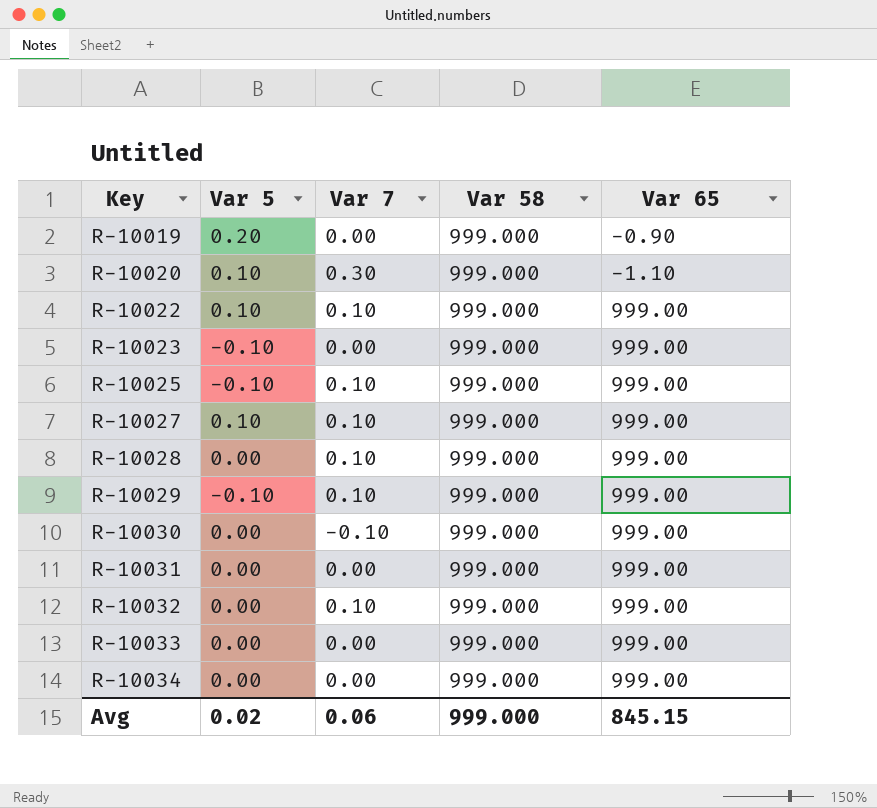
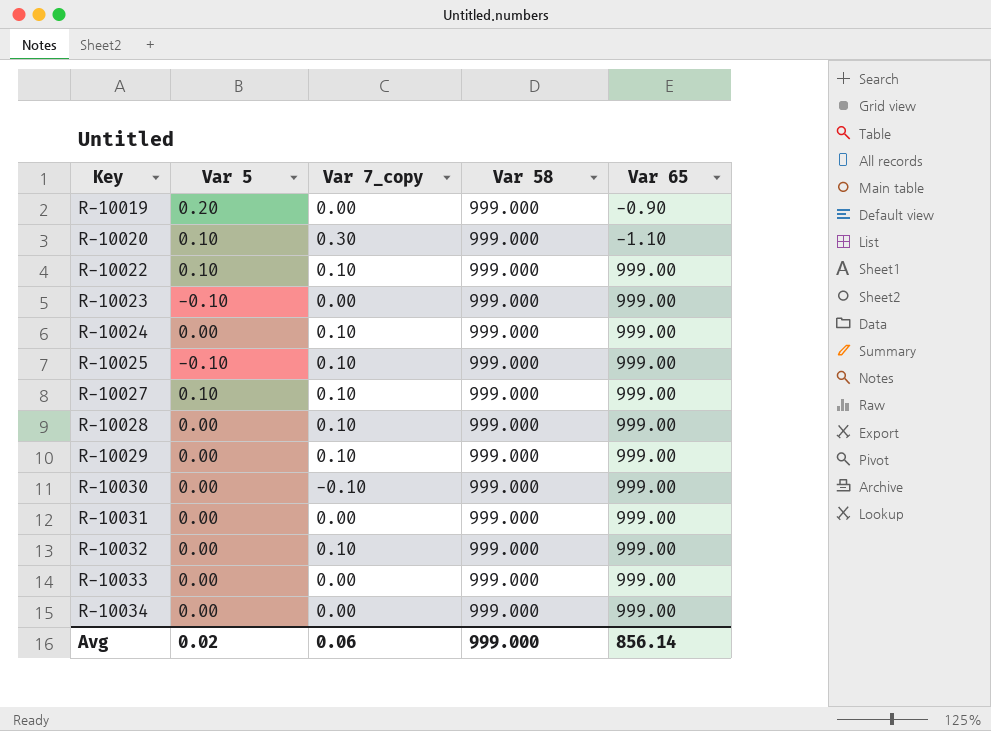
column name: Var 7 -> Var 7_copy
row R-10024: none -> 0.00 | 0.10 | 999.000 | 999.00
R-10029 | Var 5: -0.10 -> 0.00
Avg | Var 65: 845.15 -> 856.14

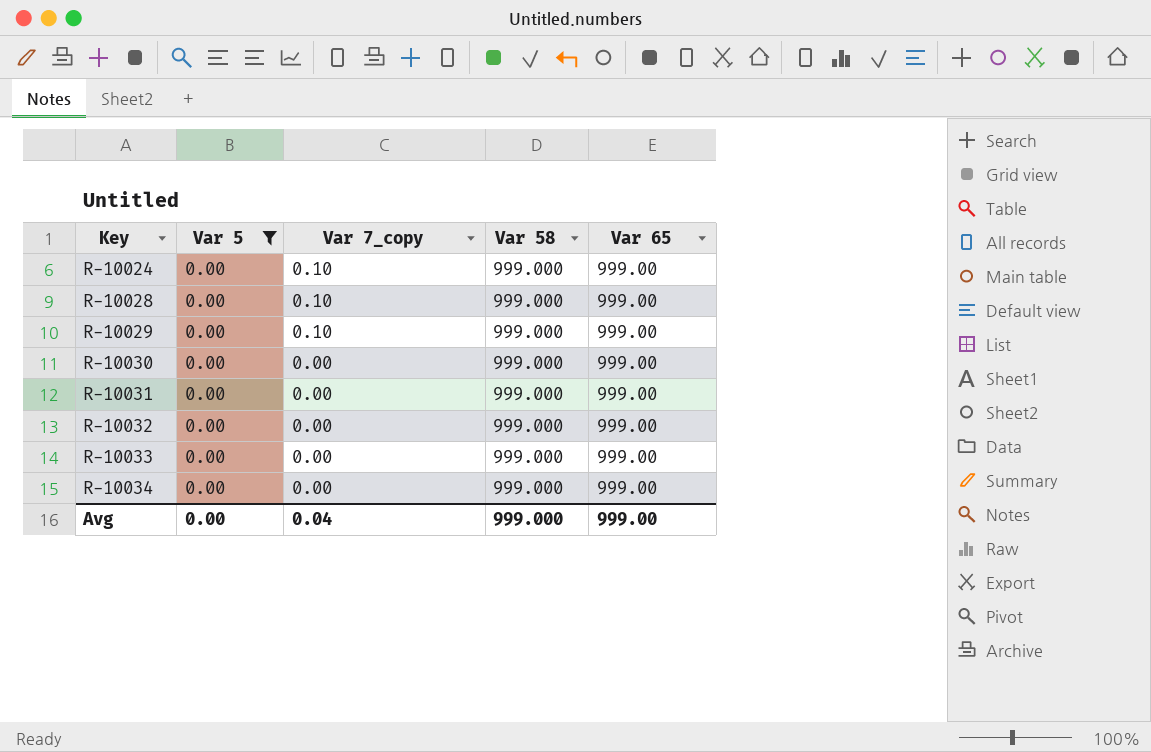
filter: none -> Var 5 = 0.00
R-10030 | Var 7_copy: -0.10 -> 0.00
R-10032 | Var 7_copy: 0.10 -> 0.00
Avg | Var 5: 0.02 -> 0.00
Avg | Var 7_copy: 0.06 -> 0.04
Avg | Var 65: 856.14 -> 999.00

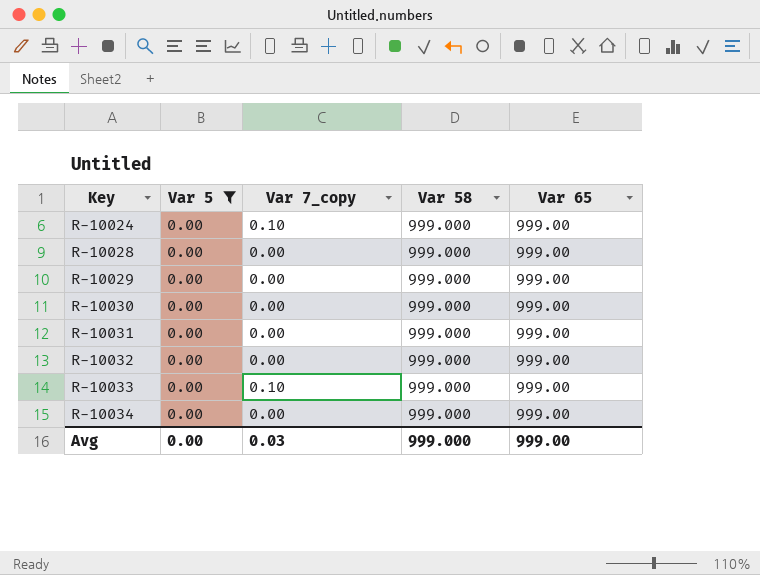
R-10028 | Var 7_copy: 0.10 -> 0.00
R-10029 | Var 7_copy: 0.10 -> 0.00
R-10033 | Var 7_copy: 0.00 -> 0.10
Avg | Var 7_copy: 0.04 -> 0.03

